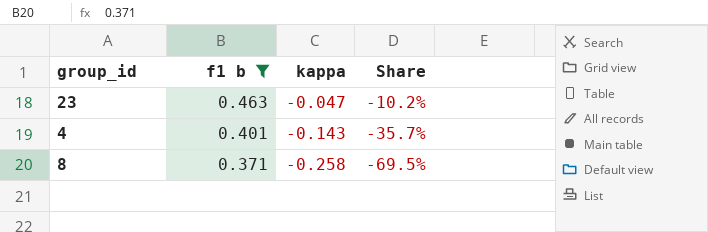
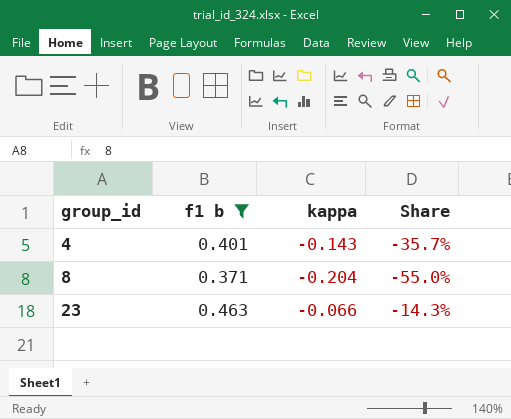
row order: f1 b descending -> group_id ascending
8 | kappa: -0.258 -> -0.204
8 | Share: -69.5% -> -55.0%
23 | kappa: -0.047 -> -0.066
23 | Share: -10.2% -> -14.3%

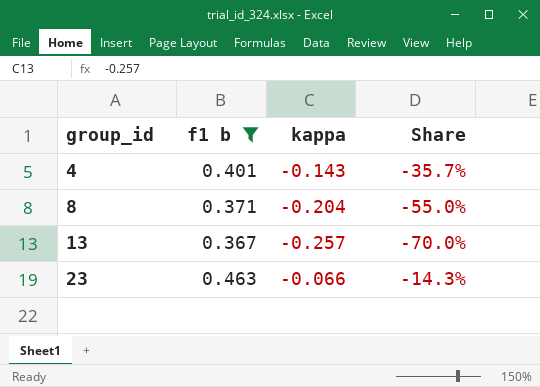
row 13: none -> 0.367 | -0.257 | -70.0%

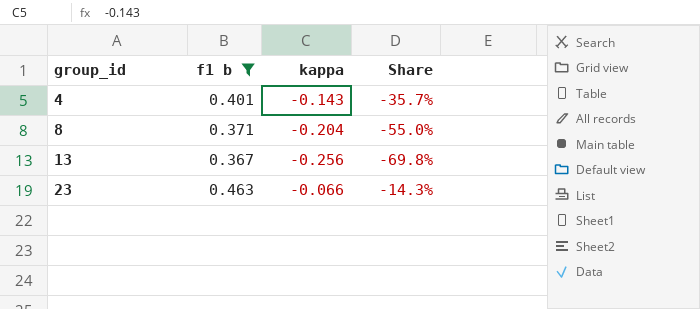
13 | kappa: -0.257 -> -0.256
13 | Share: -70.0% -> -69.8%

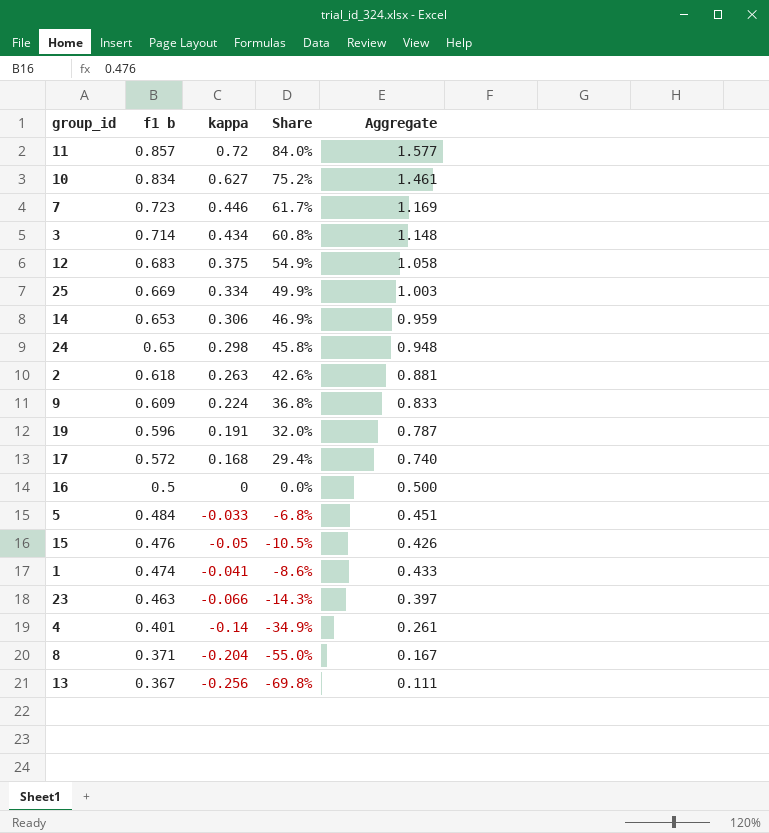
filter: f1 b <= 0.463 -> none
row order: group_id ascending -> f1 b descending
column Aggregate | formula: none -> [f1 b] + [kappa]
4 | kappa: -0.143 -> -0.14
4 | Share: -35.7% -> -34.9%

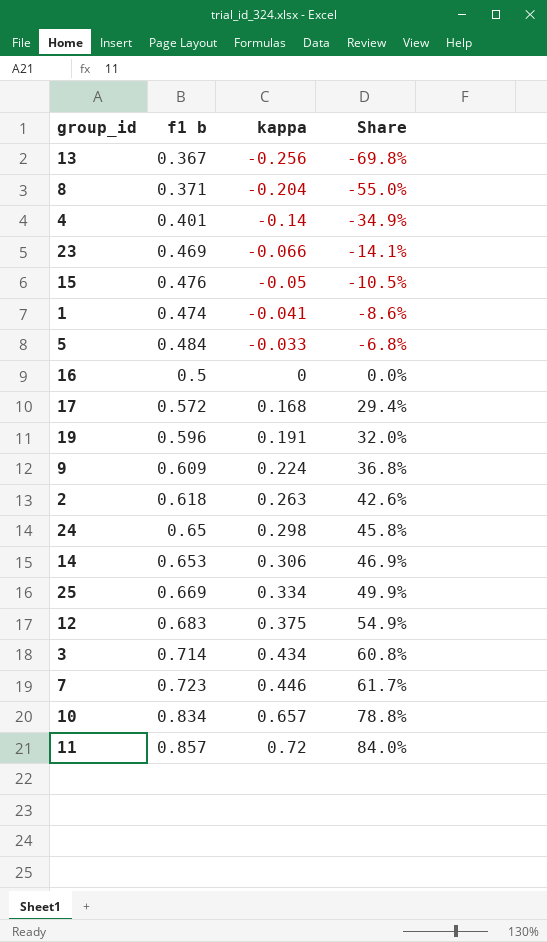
row order: f1 b descending -> kappa ascending
column Aggregate | formula: [f1 b] + [kappa] -> none
23 | f1 b: 0.463 -> 0.469
23 | Share: -14.3% -> -14.1%
10 | kappa: 0.627 -> 0.657
10 | Share: 75.2% -> 78.8%

